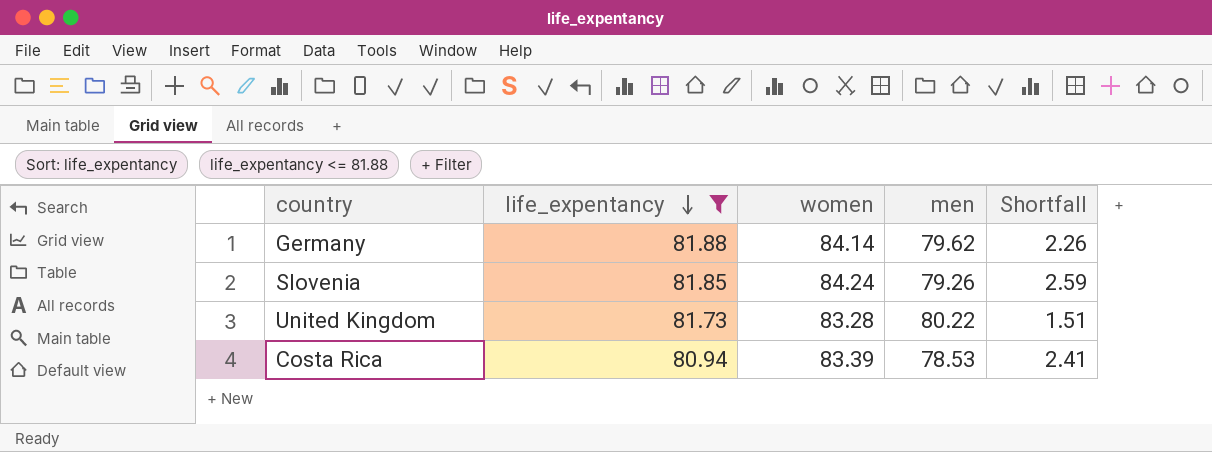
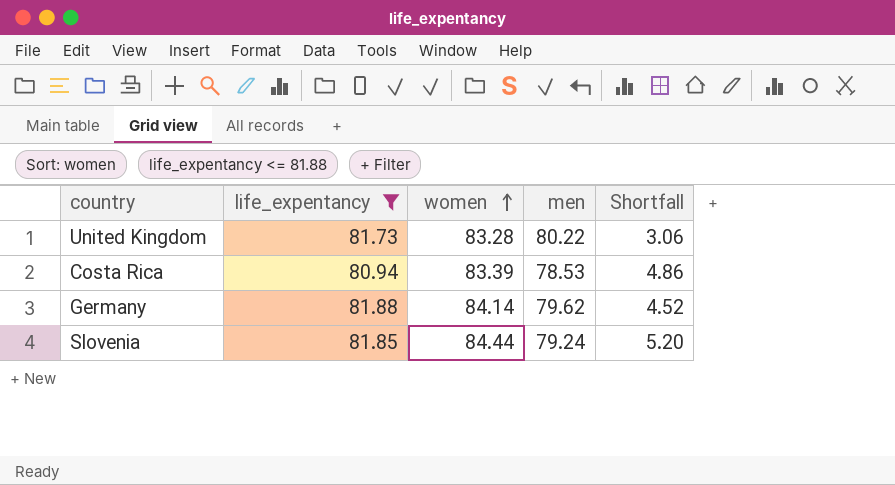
row order: life_expentancy descending -> women ascending
column Shortfall | formula: [life_expentancy] - [men] -> [women] - [men]
Slovenia | women: 84.24 -> 84.44
Slovenia | men: 79.26 -> 79.24

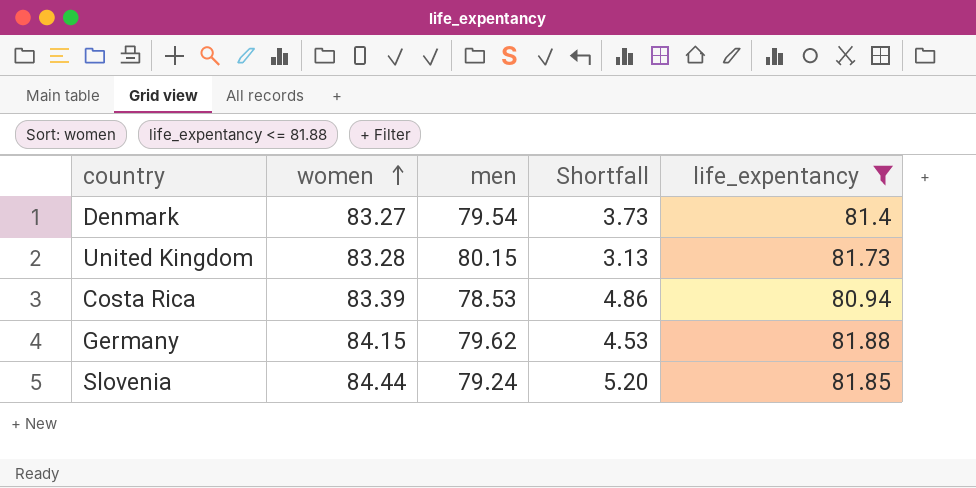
column life_expentancy | position: 2 -> 5
row Denmark: none -> 83.27 | 79.54 | 3.73 | 81.4
United Kingdom | men: 80.22 -> 80.15
United Kingdom | Shortfall: 3.06 -> 3.13
Germany | women: 84.14 -> 84.15
Germany | Shortfall: 4.52 -> 4.53

